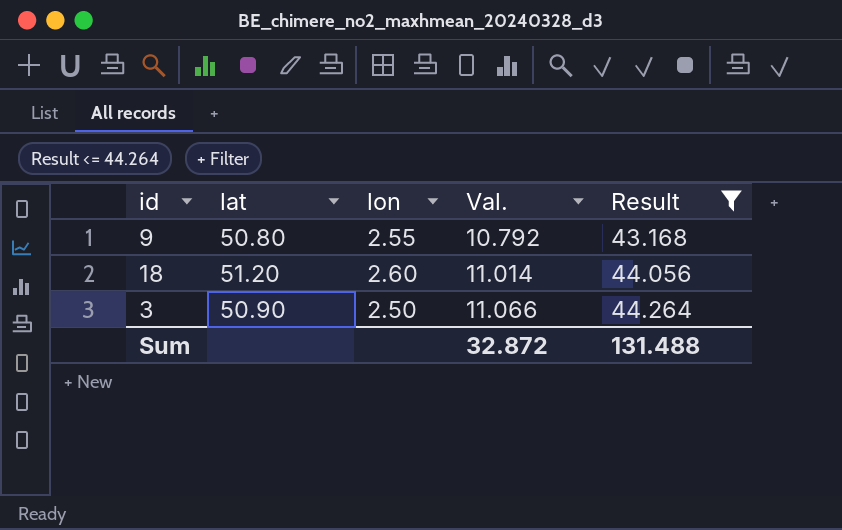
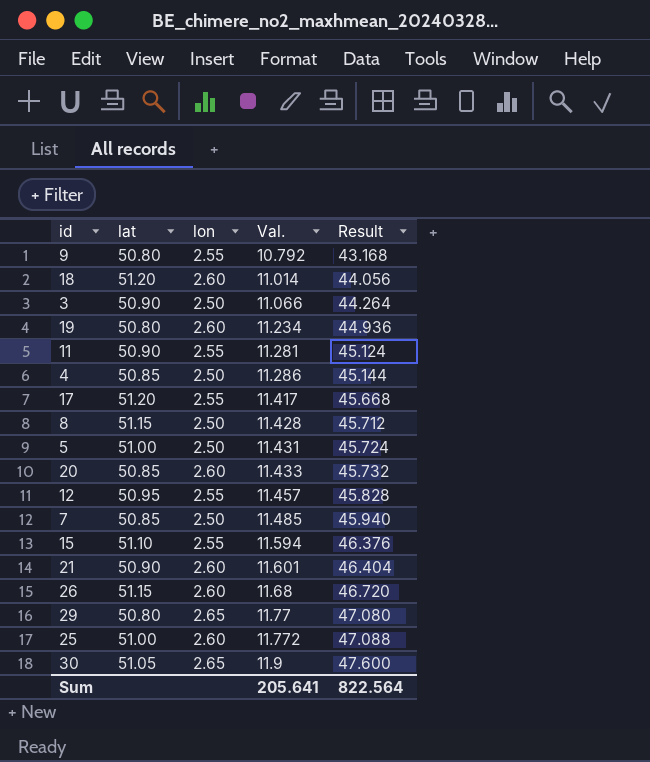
filter: Result <= 44.264 -> none
Sum | Val.: 32.872 -> 205.641
Sum | Result: 131.488 -> 822.564

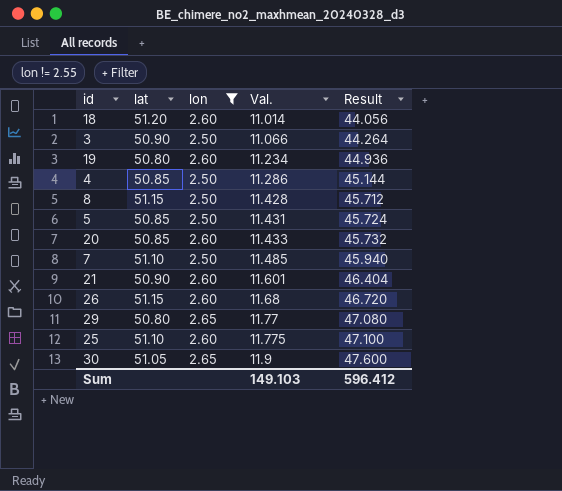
filter: none -> lon != 2.55
5 | lat: 51.00 -> 50.85
7 | lat: 50.85 -> 51.10
25 | lat: 51.00 -> 51.10
25 | Val.: 11.772 -> 11.775
25 | Result: 47.088 -> 47.100
Sum | Val.: 205.641 -> 149.103
Sum | Result: 822.564 -> 596.412

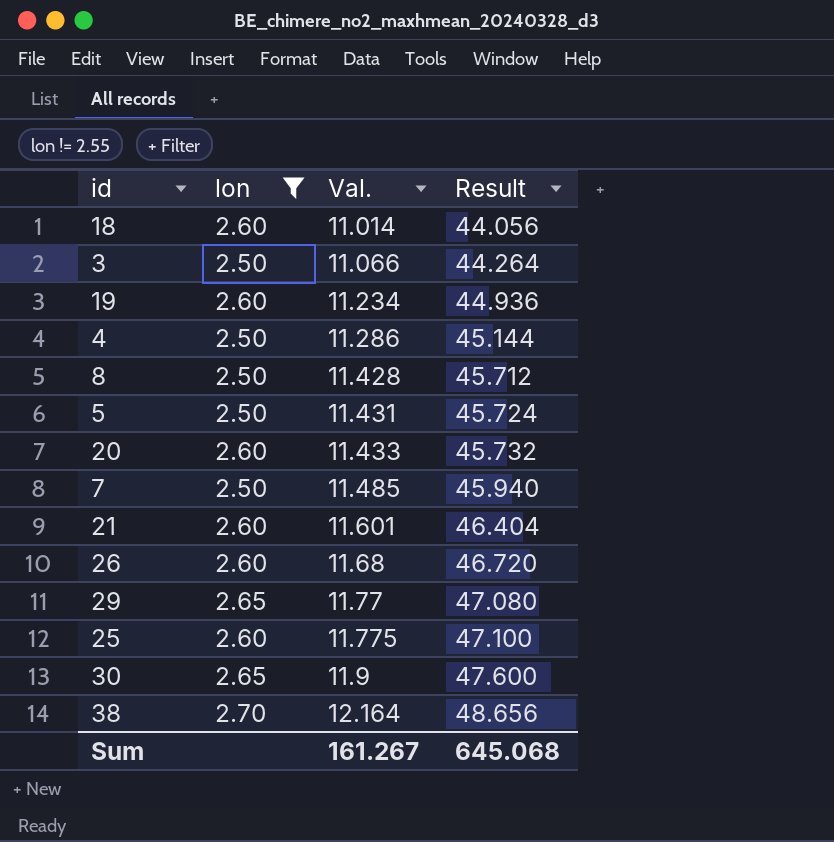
column lat | position: 2 -> none
row 38: none -> 2.70 | 12.164 | 48.656
Sum | Val.: 149.103 -> 161.267
Sum | Result: 596.412 -> 645.068

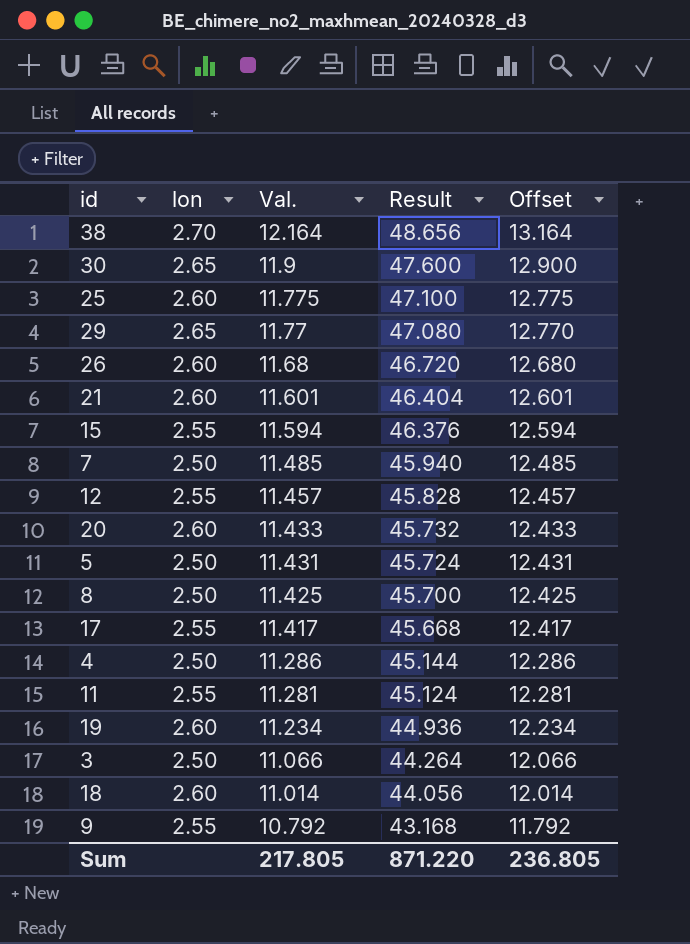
filter: lon != 2.55 -> none
row order: Val. ascending -> Val. descending
column Offset | formula: none -> [Val.] + 1
8 | Val.: 11.428 -> 11.425
8 | Result: 45.712 -> 45.700
Sum | Val.: 161.267 -> 217.805
Sum | Result: 645.068 -> 871.220

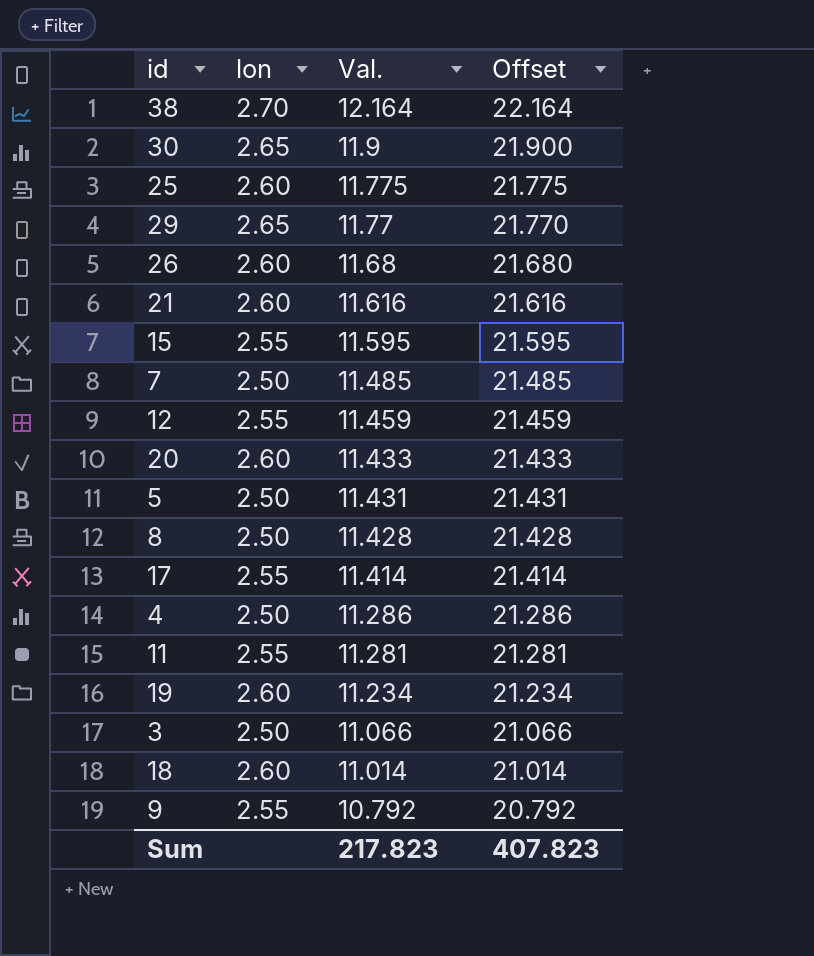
column Result | formula: [Val.] * 4 -> none
column Offset | formula: [Val.] + 1 -> [Val.] + 10
21 | Val.: 11.601 -> 11.616
15 | Val.: 11.594 -> 11.595
12 | Val.: 11.457 -> 11.459
8 | Val.: 11.425 -> 11.428
17 | Val.: 11.417 -> 11.414
Sum | Val.: 217.805 -> 217.823
Sum | Offset: 236.805 -> 407.823

